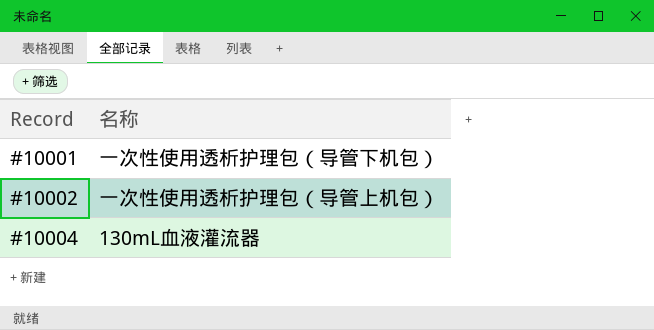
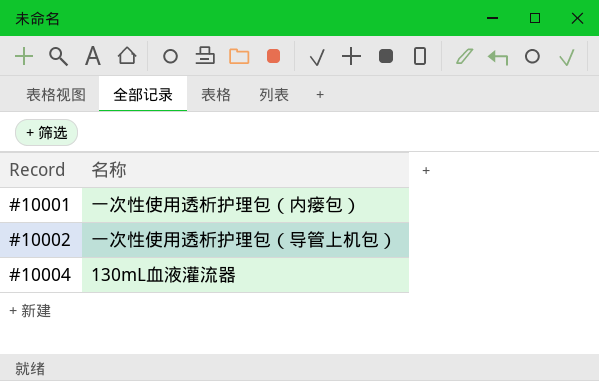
#10001 | 名称: 一次性使用透析护理包（导管下机包） -> 一次性使用透析护理包（内瘘包）

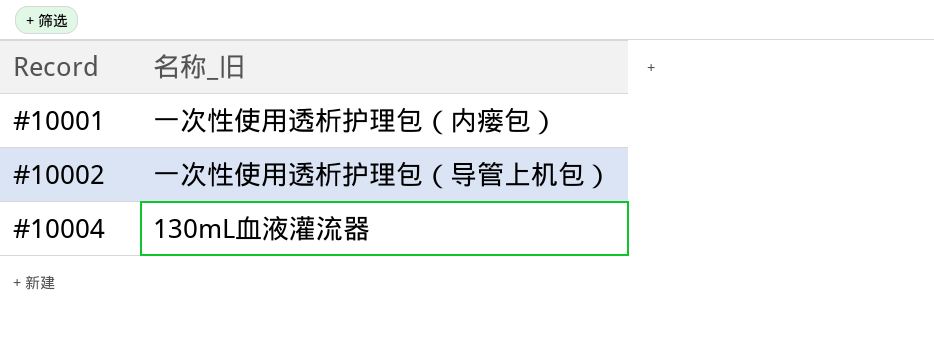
column name: 名称 -> 名称_旧

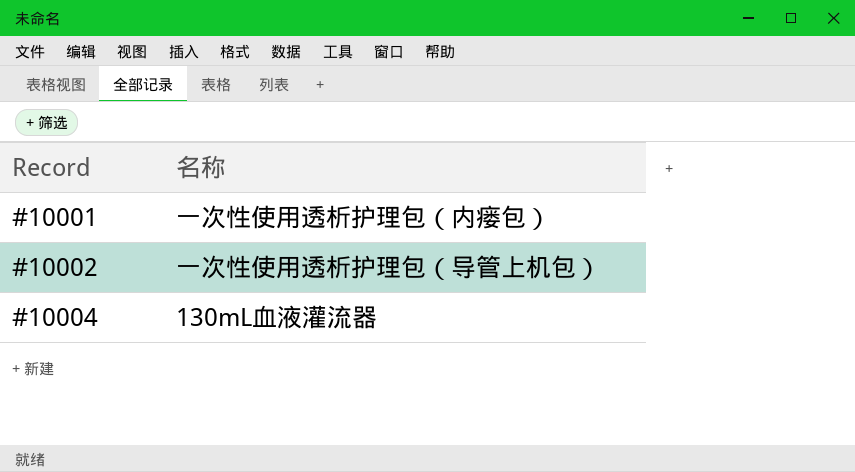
column name: 名称_旧 -> 名称

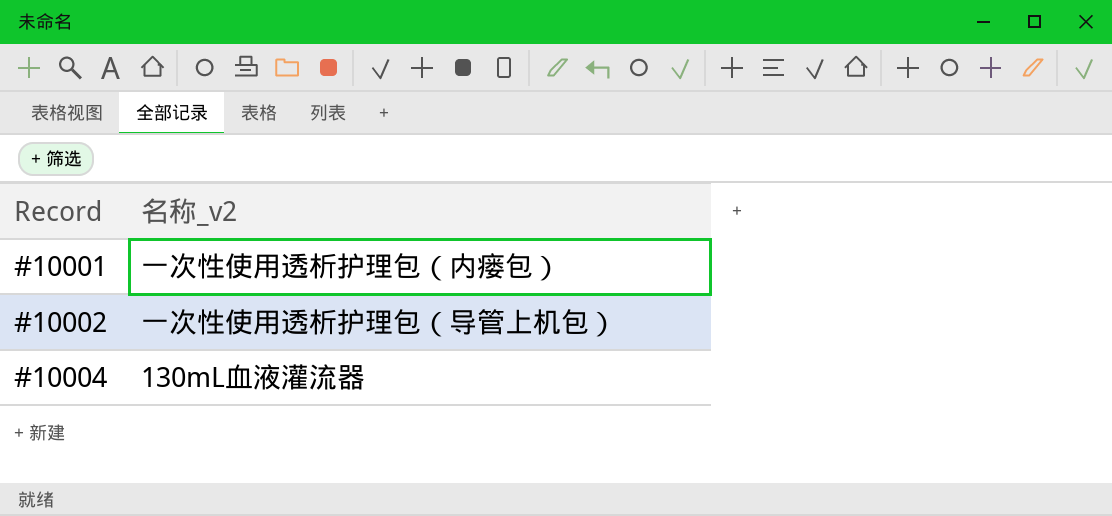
column name: 名称 -> 名称_v2

